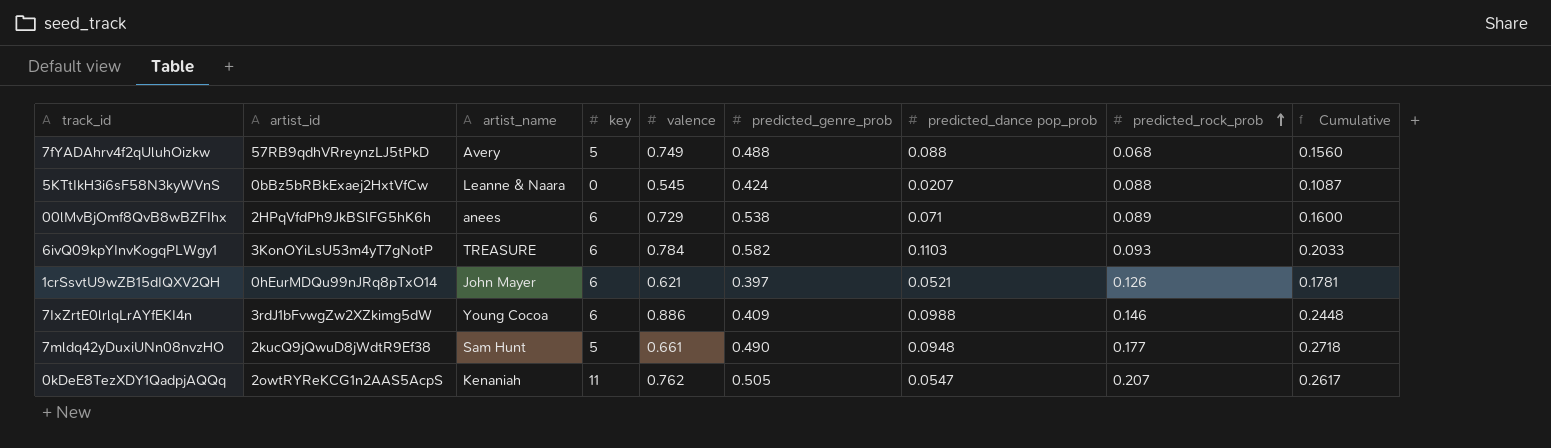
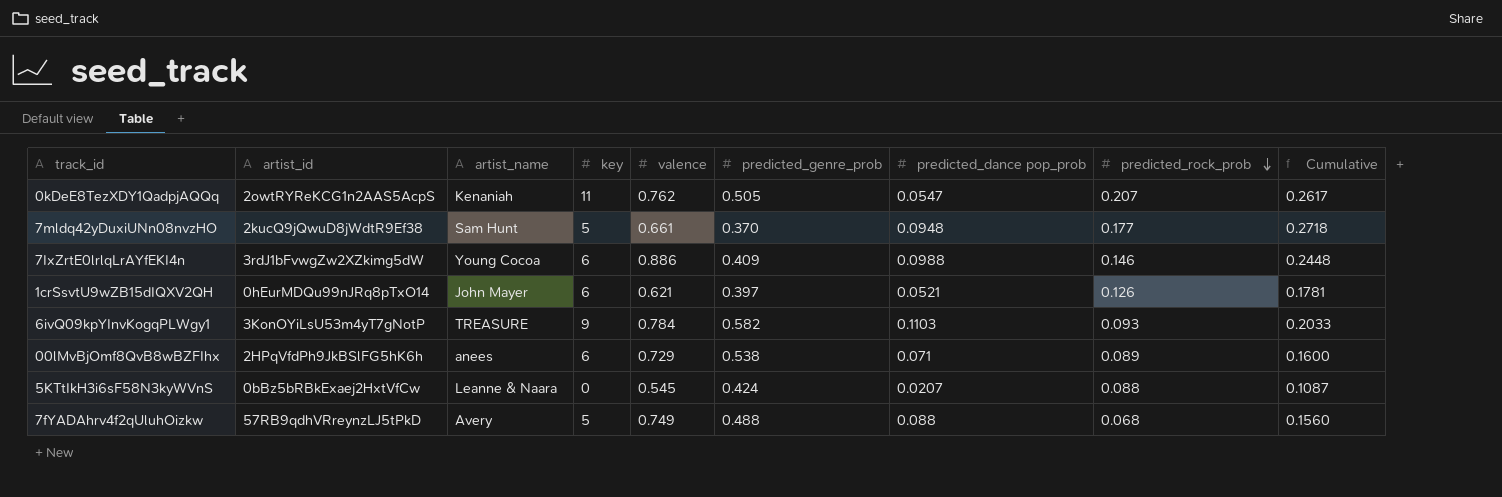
row order: predicted_rock_prob ascending -> predicted_rock_prob descending
7mldq42yDuxiUNn08nvzHO | predicted_genre_prob: 0.490 -> 0.370
6ivQ09kpYInvKogqPLWgy1 | key: 6 -> 9

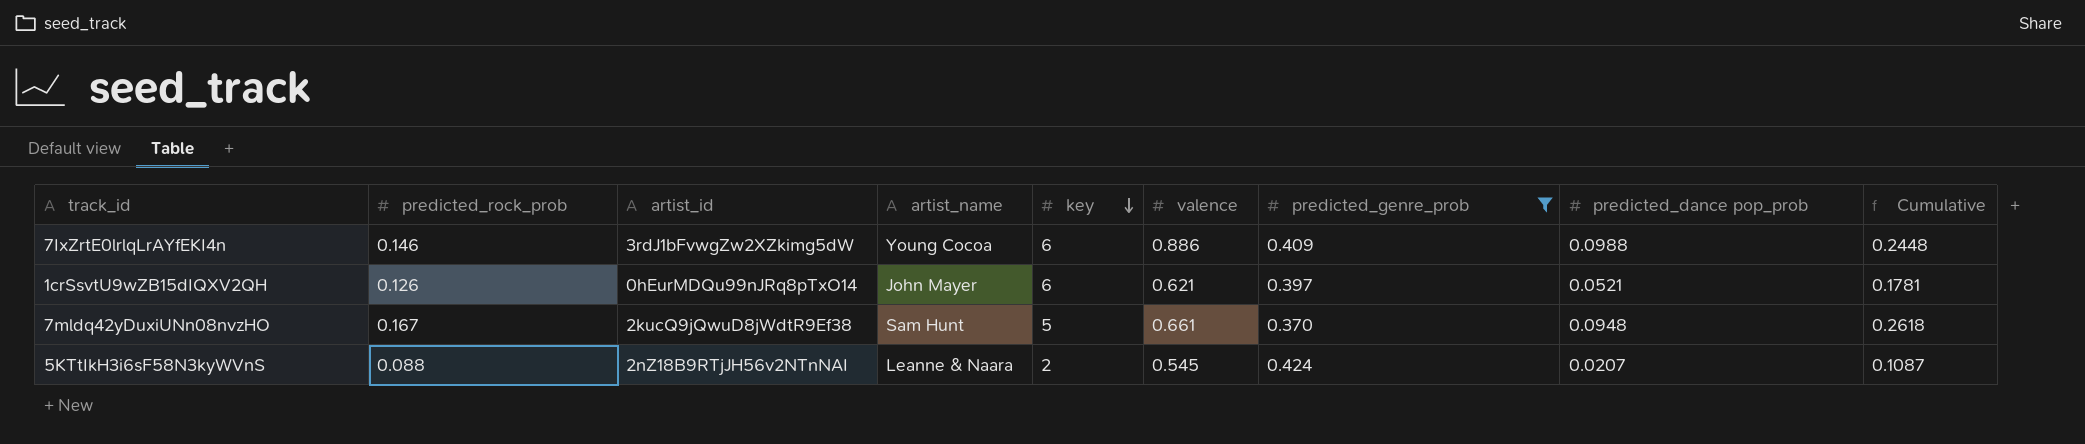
filter: none -> predicted_genre_prob <= 0.424
row order: predicted_rock_prob descending -> key descending
column predicted_rock_prob | position: 8 -> 2
7mldq42yDuxiUNn08nvzHO | predicted_rock_prob: 0.177 -> 0.167
7mldq42yDuxiUNn08nvzHO | Cumulative: 0.2718 -> 0.2618
5KTtIkH3i6sF58N3kyWVnS | artist_id: 0bBz5bRBkExaej2HxtVfCw -> 2nZ18B9RTjJH56v2NTnNAI
5KTtIkH3i6sF58N3kyWVnS | key: 0 -> 2

